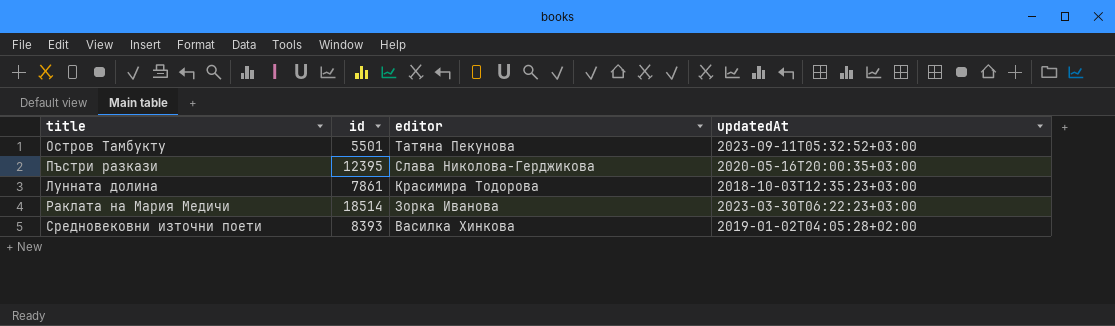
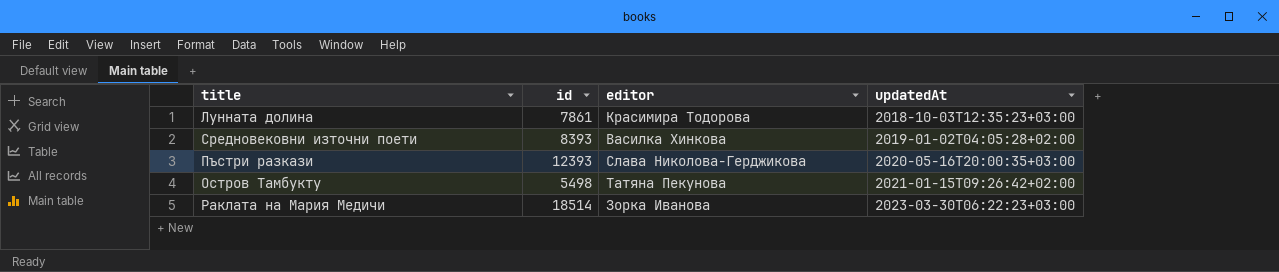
row order: editor descending -> updatedAt ascending
Пъстри разкази | id: 12395 -> 12393
Остров Тамбукту | id: 5501 -> 5498
Остров Тамбукту | updatedAt: 2023-09-11T05:32:52+03:00 -> 2021-01-15T09:26:42+02:00

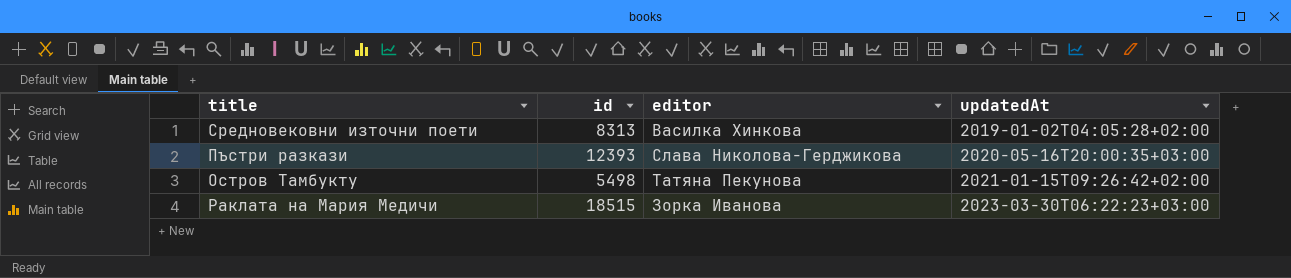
row Лунната долина: 7861 | Красимира Тодорова | 2018-10-03T12:35:23+03:00 -> none
Средновековни източни поети | id: 8393 -> 8313
Раклата на Мария Медичи | id: 18514 -> 18515

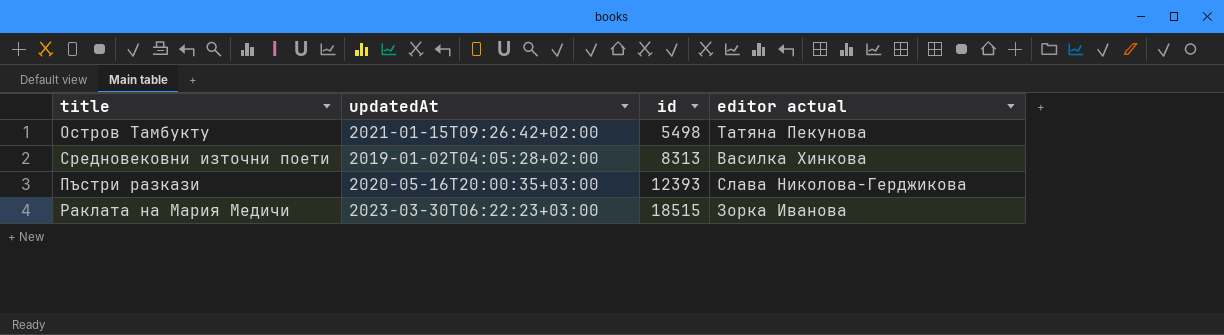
row order: updatedAt ascending -> id ascending
column updatedAt | position: 4 -> 2
column name: editor -> editor actual

